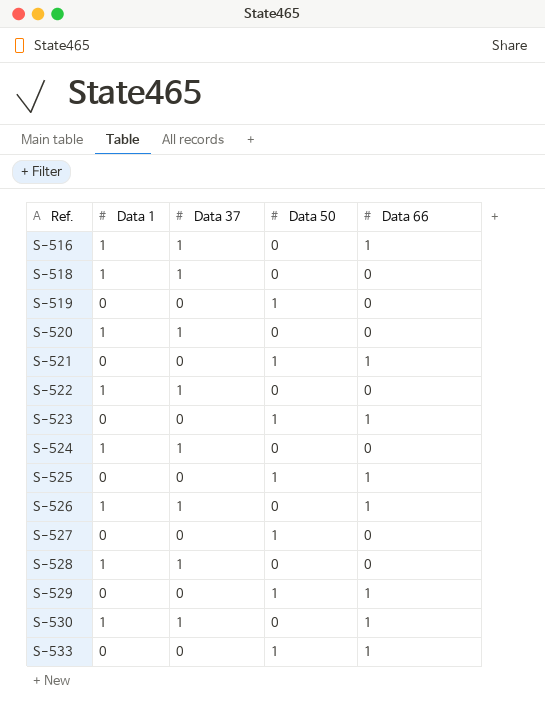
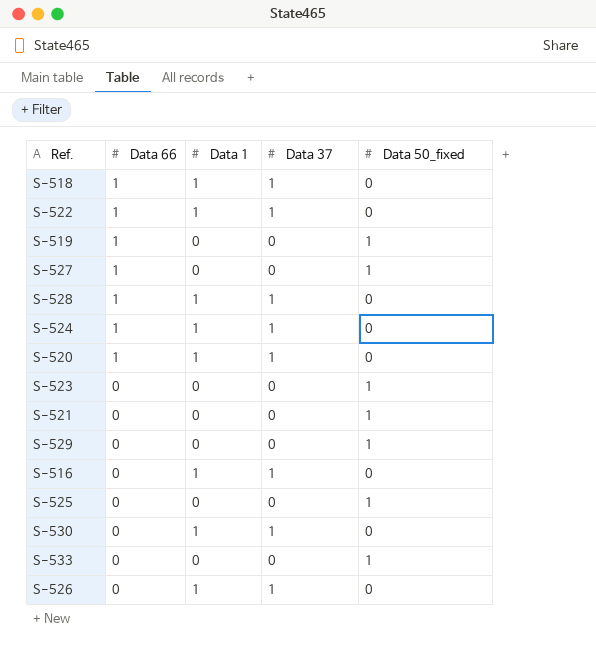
row order: Ref. ascending -> Data 66 descending
column Data 66 | position: 5 -> 2
column name: Data 50 -> Data 50_fixed
S-518 | Data 66: 0 -> 1
S-522 | Data 66: 0 -> 1
S-519 | Data 66: 0 -> 1
S-527 | Data 66: 0 -> 1
S-528 | Data 66: 0 -> 1
S-524 | Data 66: 0 -> 1
S-520 | Data 66: 0 -> 1
S-523 | Data 66: 1 -> 0
S-521 | Data 66: 1 -> 0
S-529 | Data 66: 1 -> 0
S-516 | Data 66: 1 -> 0
S-525 | Data 66: 1 -> 0
S-530 | Data 66: 1 -> 0
S-533 | Data 66: 1 -> 0
S-526 | Data 66: 1 -> 0

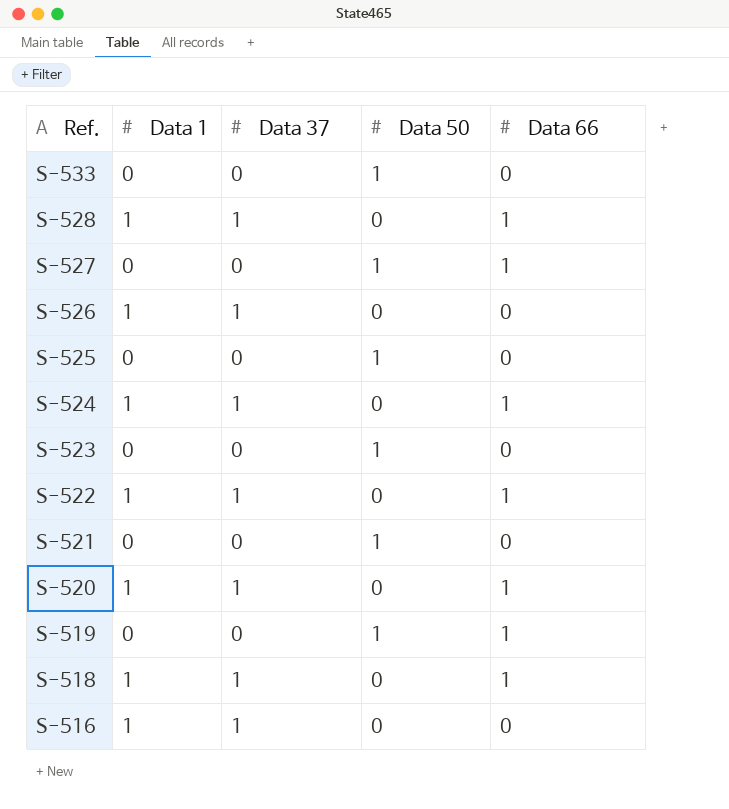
row order: Data 66 descending -> Ref. descending
column name: Data 50_fixed -> Data 50
column Data 66 | position: 2 -> 5
row S-529: 0 | 0 | 0 | 1 -> none
row S-530: 0 | 1 | 1 | 0 -> none

